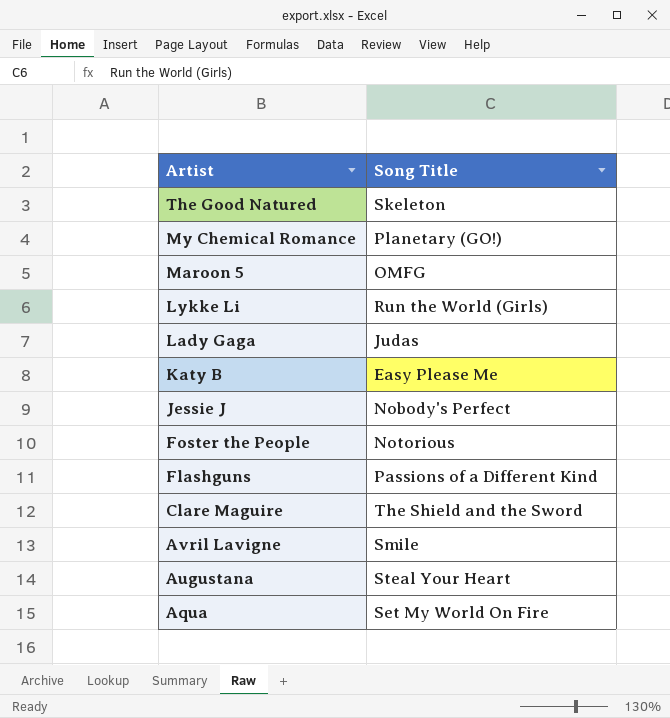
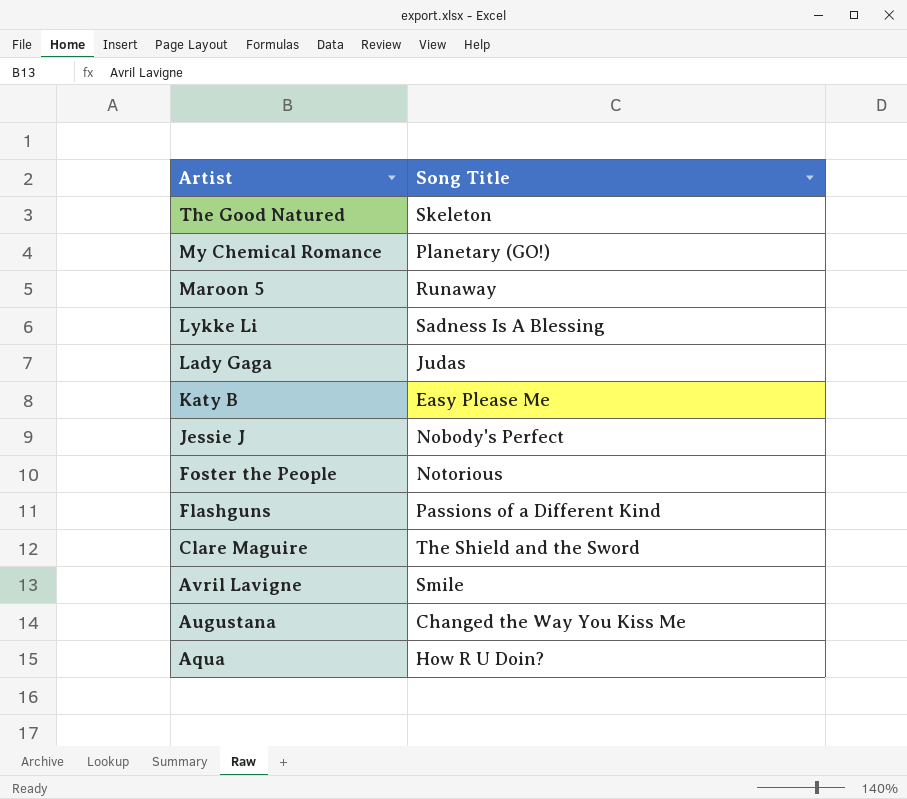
Maroon 5 | Song Title: OMFG -> Runaway
Lykke Li | Song Title: Run the World (Girls) -> Sadness Is A Blessing
Augustana | Song Title: Steal Your Heart -> Changed the Way You Kiss Me
Aqua | Song Title: Set My World On Fire -> How R U Doin?

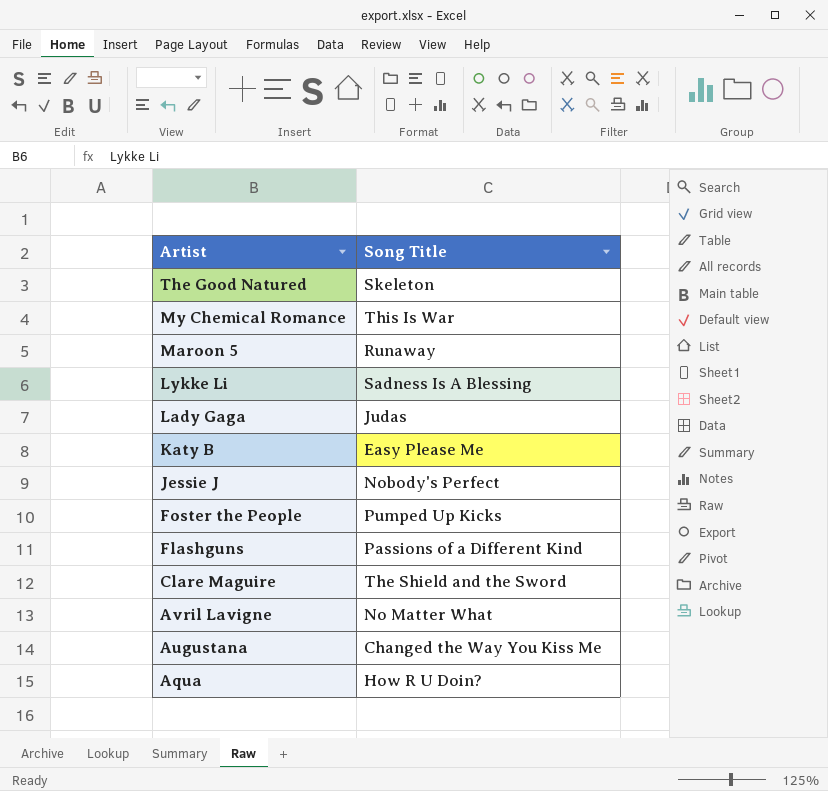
My Chemical Romance | Song Title: Planetary (GO!) -> This Is War
Foster the People | Song Title: Notorious -> Pumped Up Kicks
Avril Lavigne | Song Title: Smile -> No Matter What

